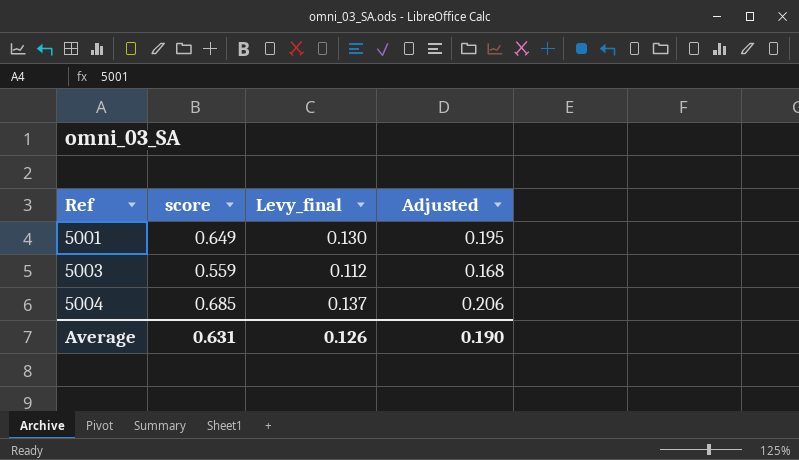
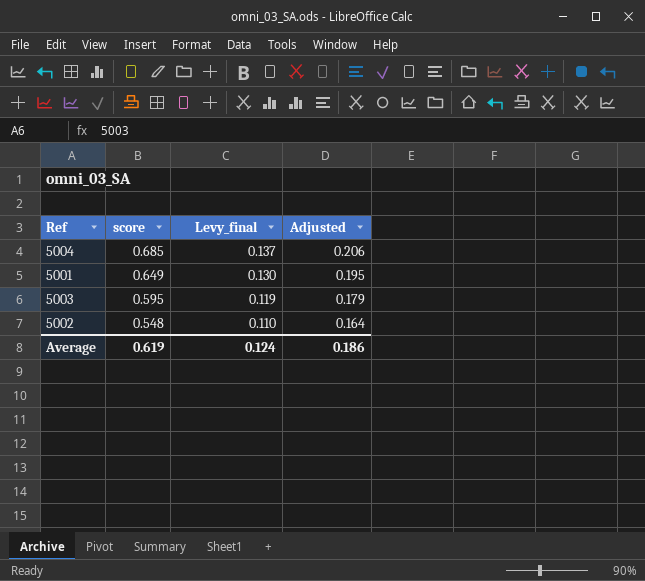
row order: Ref ascending -> score descending
5003 | score: 0.559 -> 0.595
5003 | Levy_final: 0.112 -> 0.119
5003 | Adjusted: 0.168 -> 0.179
row 5002: none -> 0.548 | 0.110 | 0.164
Average | score: 0.631 -> 0.619
Average | Levy_final: 0.126 -> 0.124
Average | Adjusted: 0.190 -> 0.186

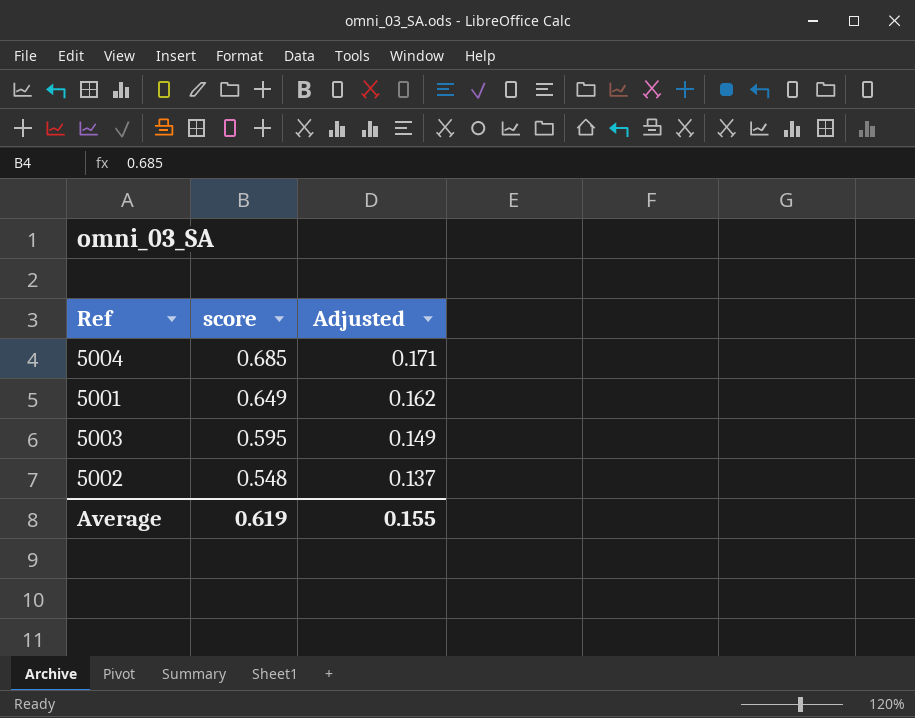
column Levy_final | formula: [score] * 0.2 -> none
column Adjusted | formula: [score] * 0.3 -> [score] * 0.25
Average | Adjusted: 0.186 -> 0.155

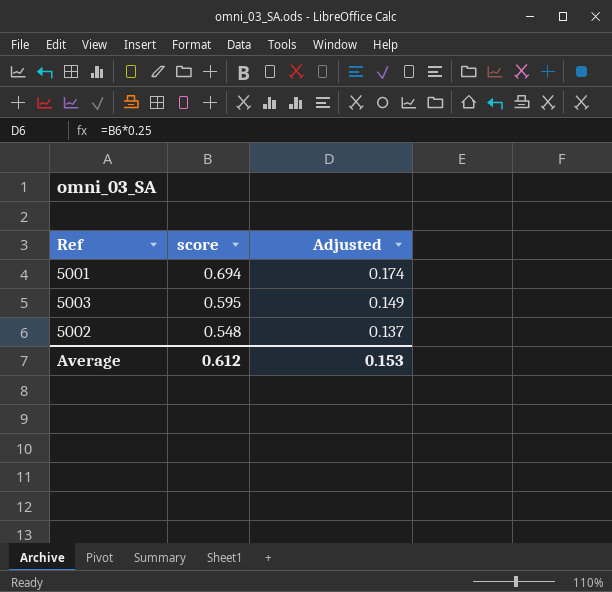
row 5004: 0.685 | 0.171 -> none
5001 | score: 0.649 -> 0.694
5001 | Adjusted: 0.162 -> 0.174
Average | score: 0.619 -> 0.612
Average | Adjusted: 0.155 -> 0.153

